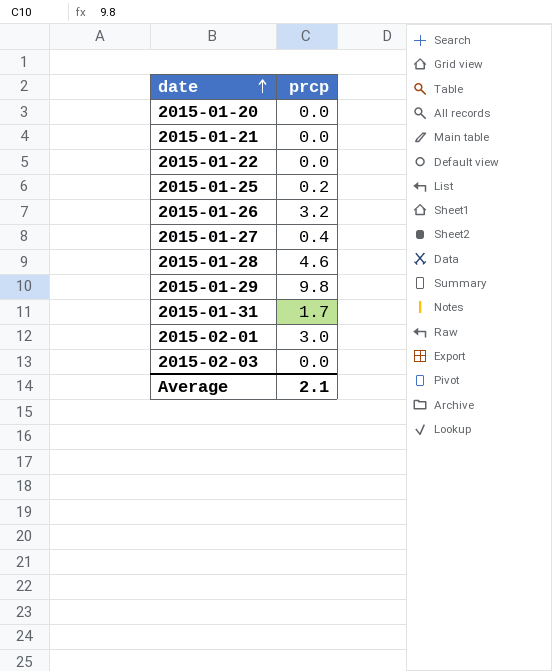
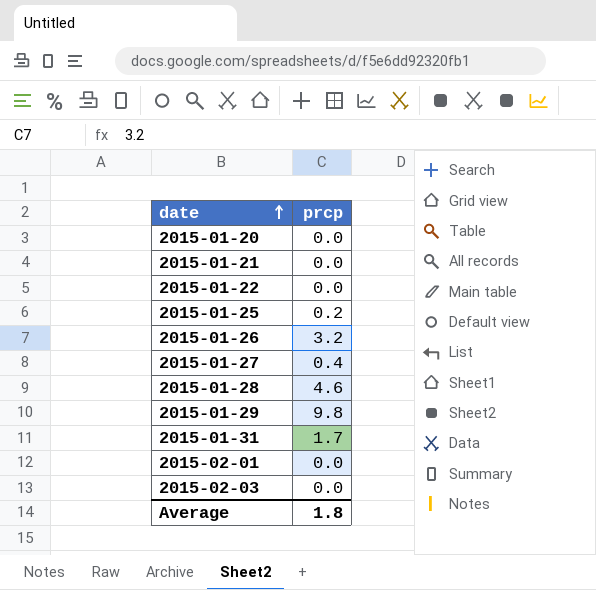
2015-02-01 | prcp: 3.0 -> 0.0
Average | prcp: 2.1 -> 1.8

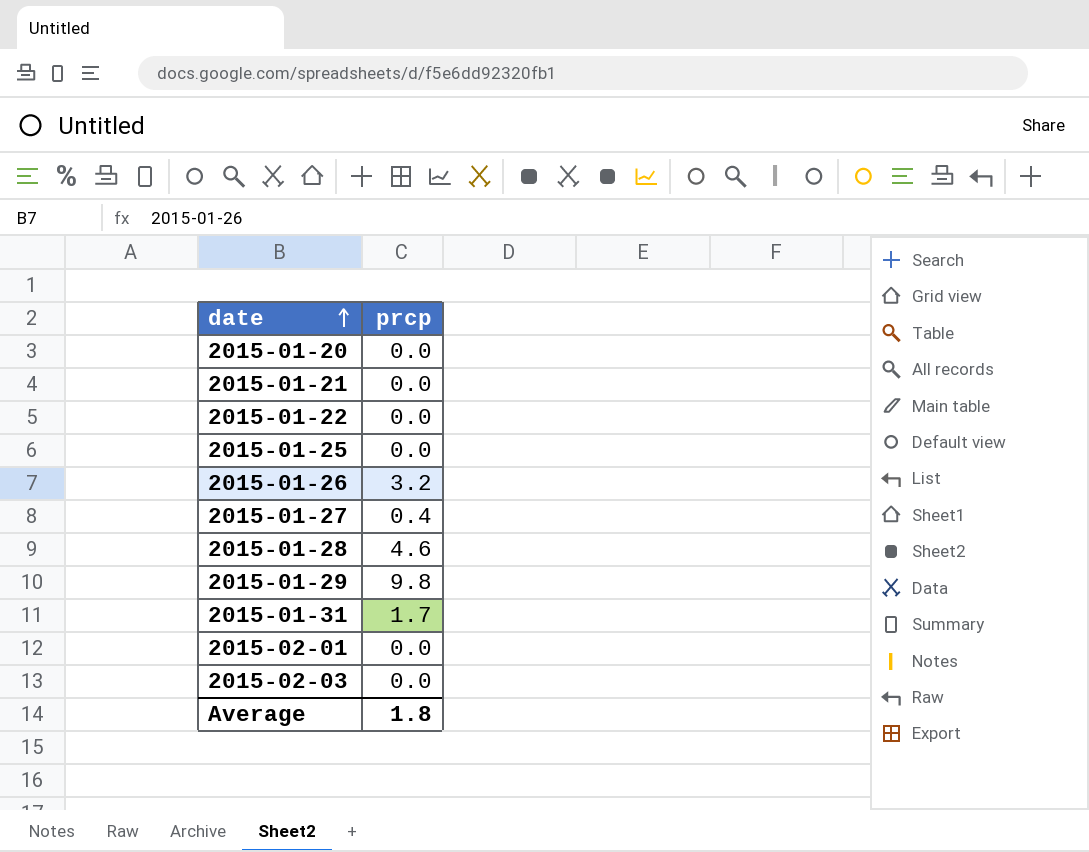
2015-01-25 | prcp: 0.2 -> 0.0

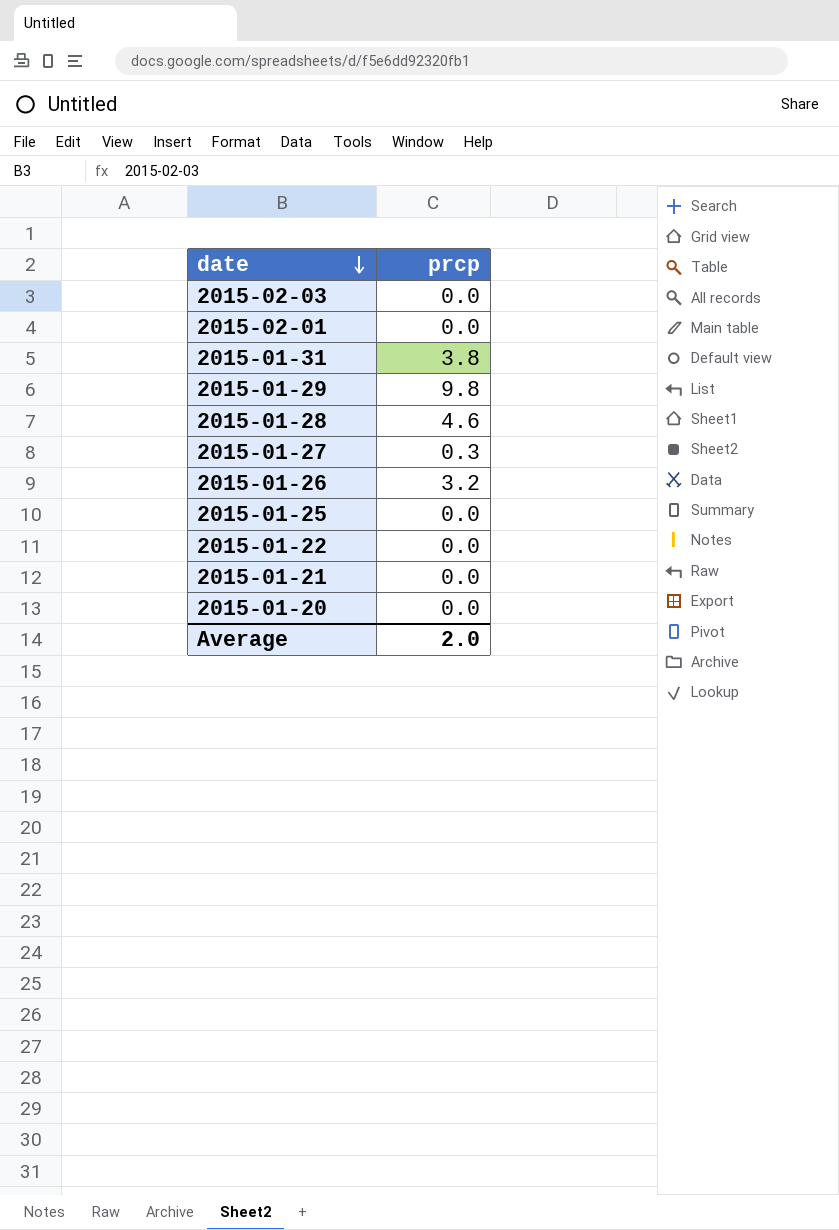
row order: date ascending -> date descending
2015-01-31 | prcp: 1.7 -> 3.8
2015-01-27 | prcp: 0.4 -> 0.3
Average | prcp: 1.8 -> 2.0

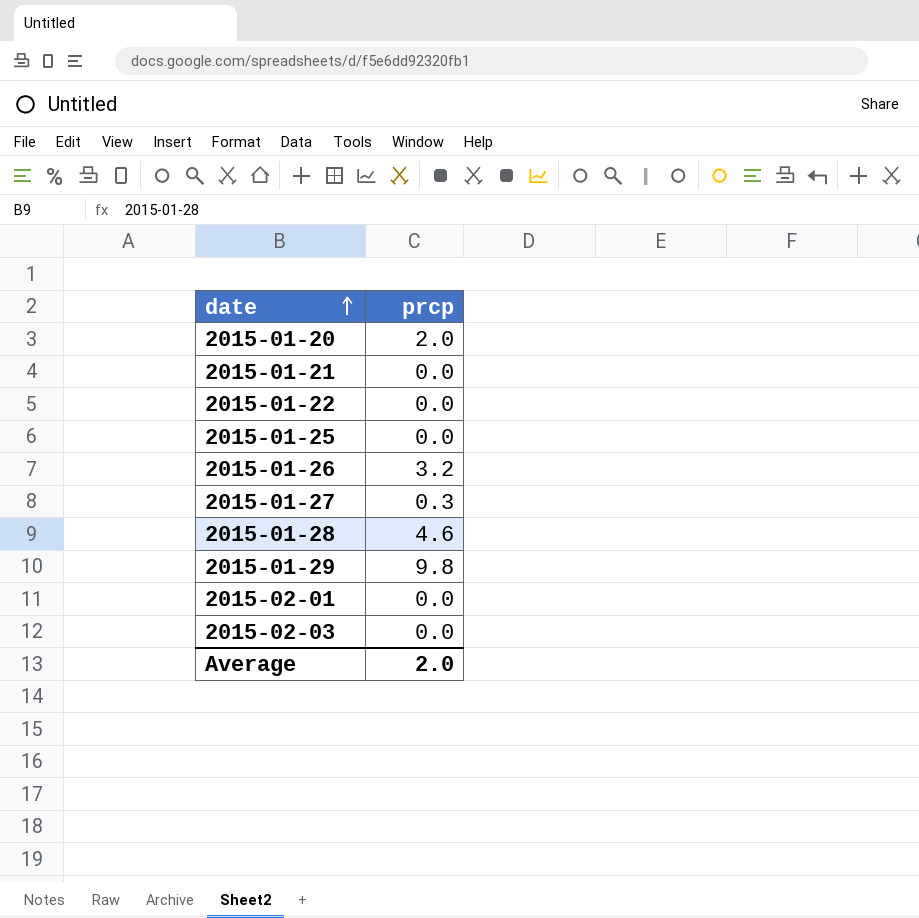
row order: date descending -> date ascending
row 2015-01-31: 3.8 -> none
2015-01-20 | prcp: 0.0 -> 2.0

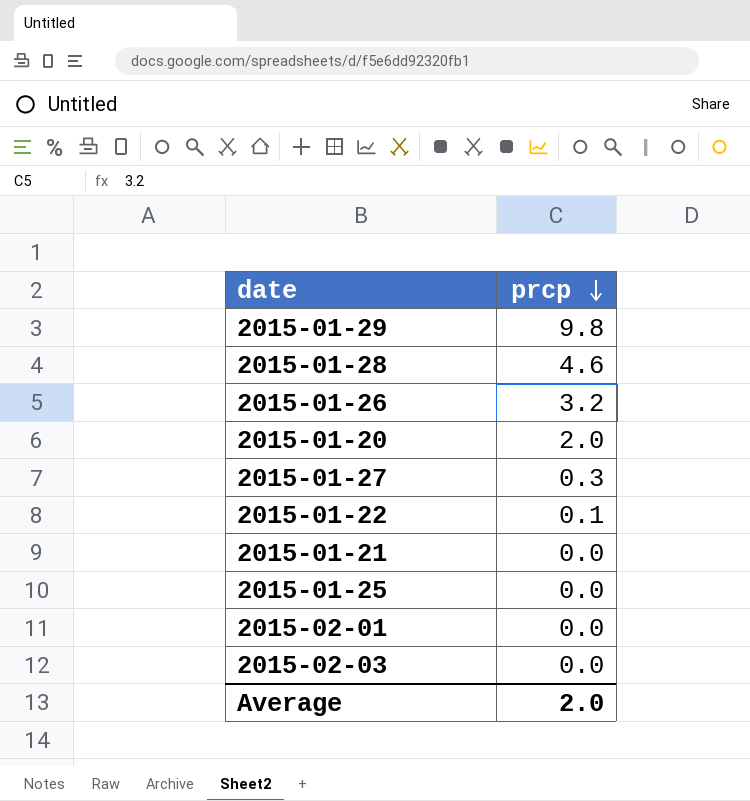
row order: date ascending -> prcp descending
2015-01-22 | prcp: 0.0 -> 0.1

